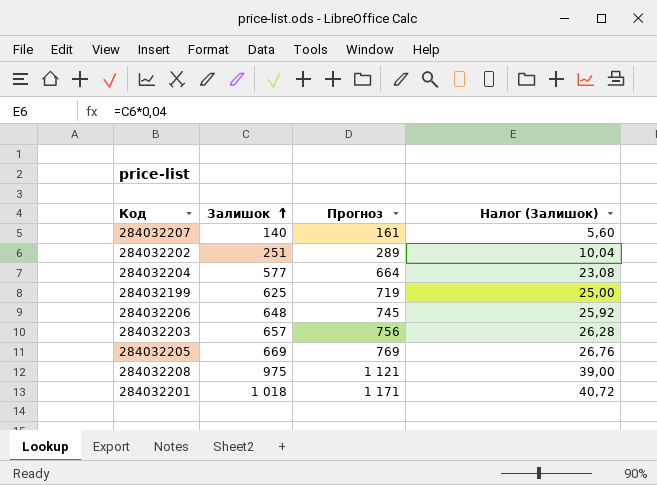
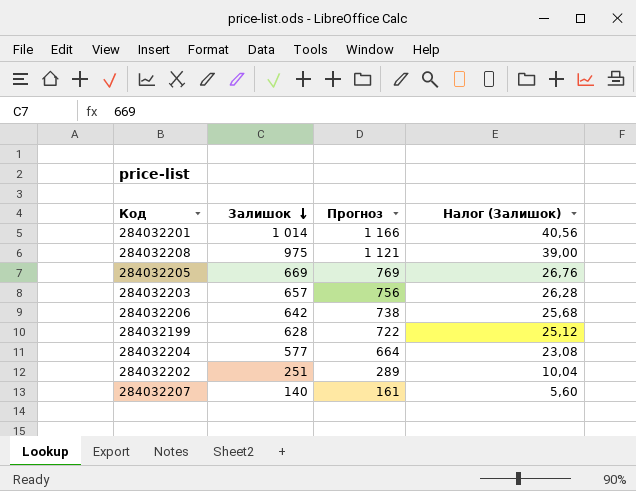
row order: Залишок ascending -> Залишок descending
284032201 | Залишок: 1 018 -> 1 014
284032201 | Прогноз: 1 171 -> 1 166
284032201 | Налог (Залишок): 40,72 -> 40,56
284032206 | Залишок: 648 -> 642
284032206 | Прогноз: 745 -> 738
284032206 | Налог (Залишок): 25,92 -> 25,68
284032199 | Залишок: 625 -> 628
284032199 | Прогноз: 719 -> 722
284032199 | Налог (Залишок): 25,00 -> 25,12

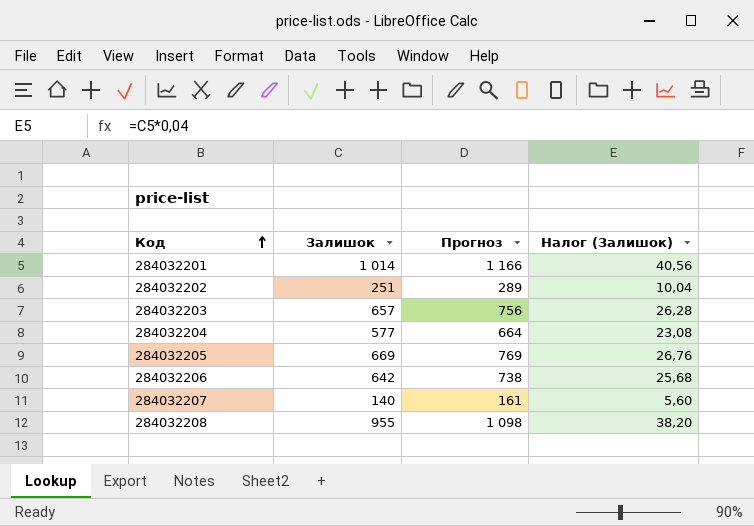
row order: Залишок descending -> Код ascending
row 284032199: 628 | 722 | 25,12 -> none
284032208 | Залишок: 975 -> 955
284032208 | Прогноз: 1 121 -> 1 098
284032208 | Налог (Залишок): 39,00 -> 38,20

